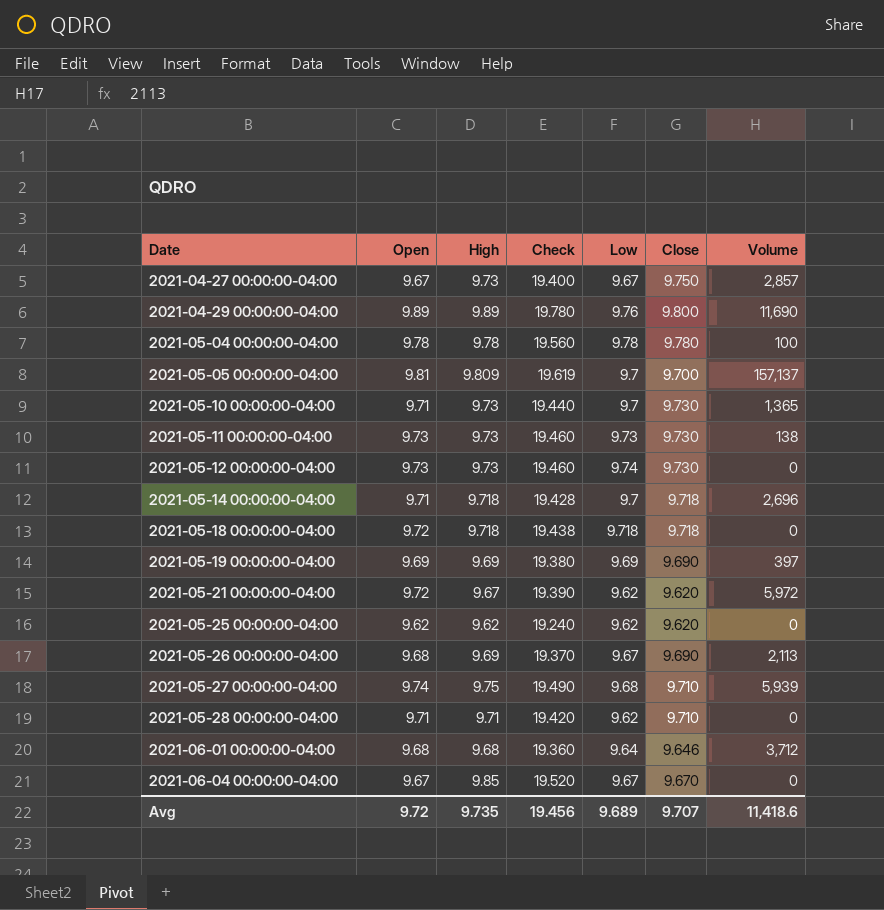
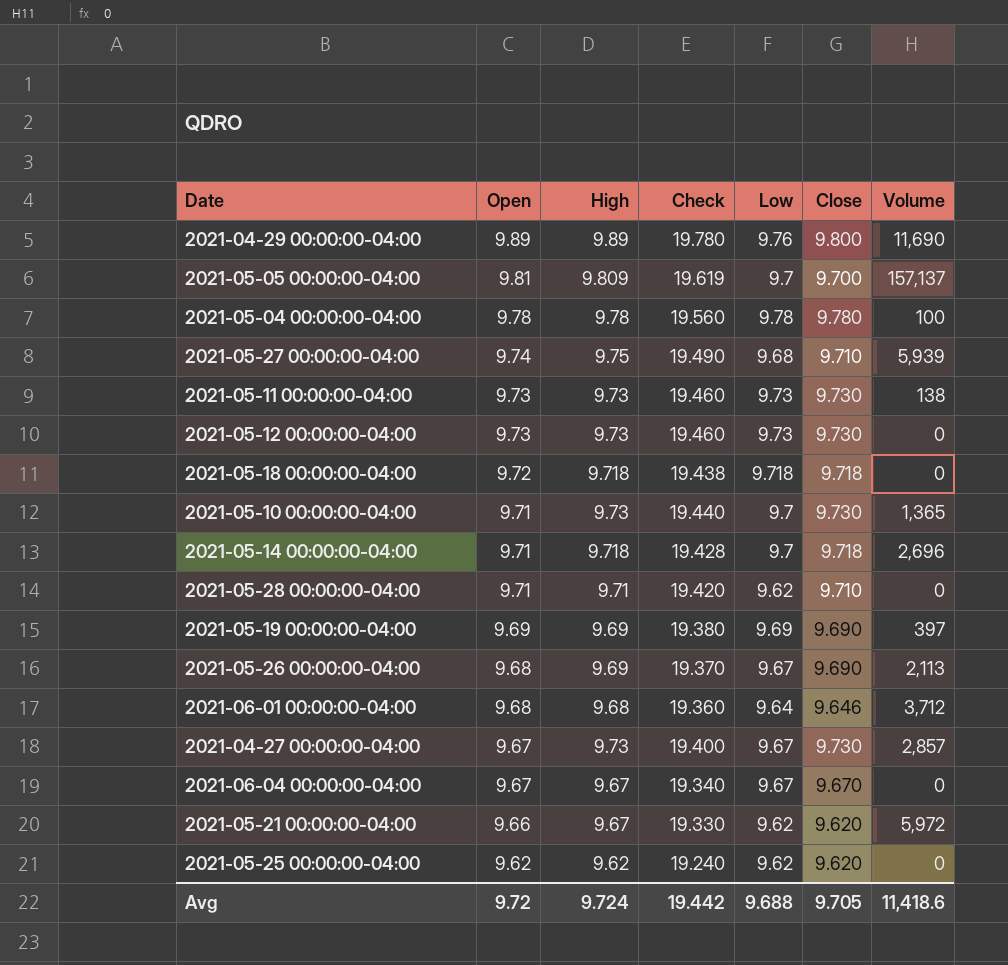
row order: Date ascending -> Open descending
2021-05-12 00:00:00-04:00 | Low: 9.74 -> 9.73
2021-04-27 00:00:00-04:00 | Close: 9.750 -> 9.730
2021-06-04 00:00:00-04:00 | High: 9.85 -> 9.67
2021-06-04 00:00:00-04:00 | Check: 19.520 -> 19.340
2021-05-21 00:00:00-04:00 | Open: 9.72 -> 9.66
2021-05-21 00:00:00-04:00 | Check: 19.390 -> 19.330
Avg | High: 9.735 -> 9.724
Avg | Check: 19.456 -> 19.442
Avg | Low: 9.689 -> 9.688
Avg | Close: 9.707 -> 9.705

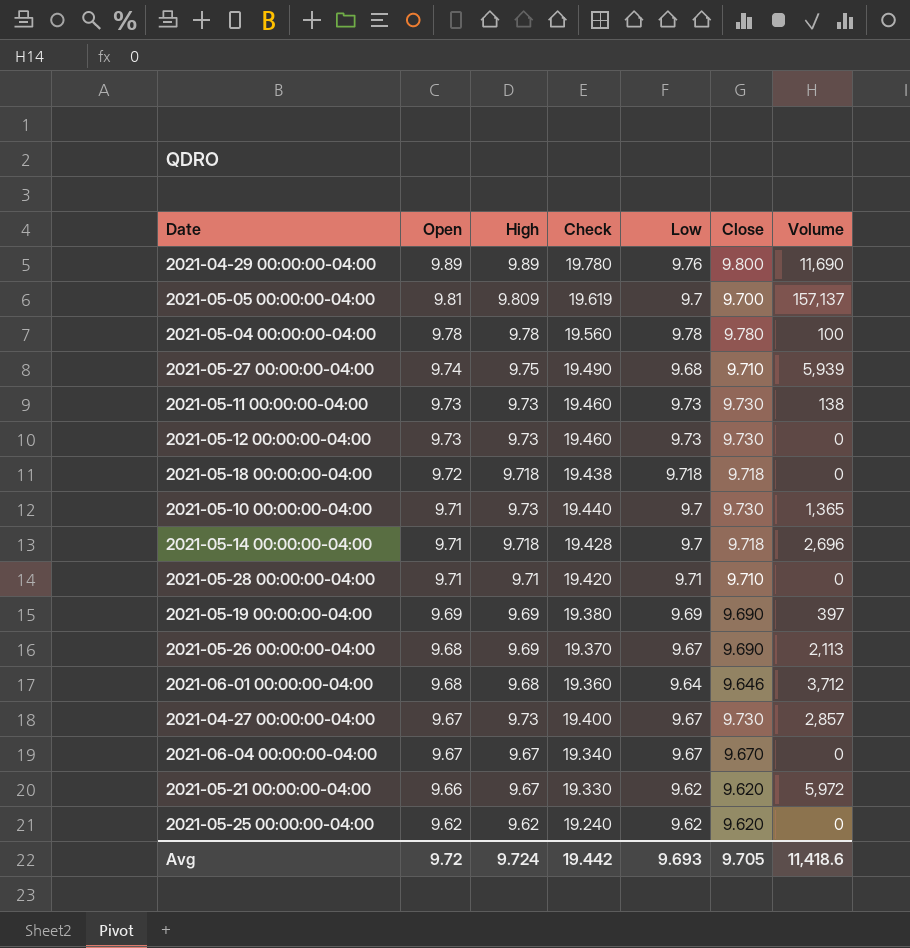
2021-05-28 00:00:00-04:00 | Low: 9.62 -> 9.71
Avg | Low: 9.688 -> 9.693

